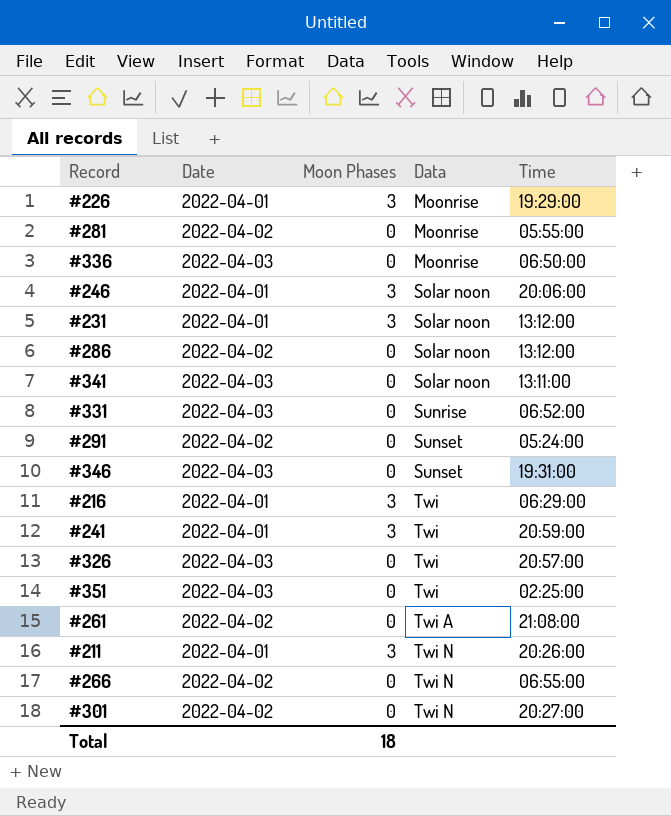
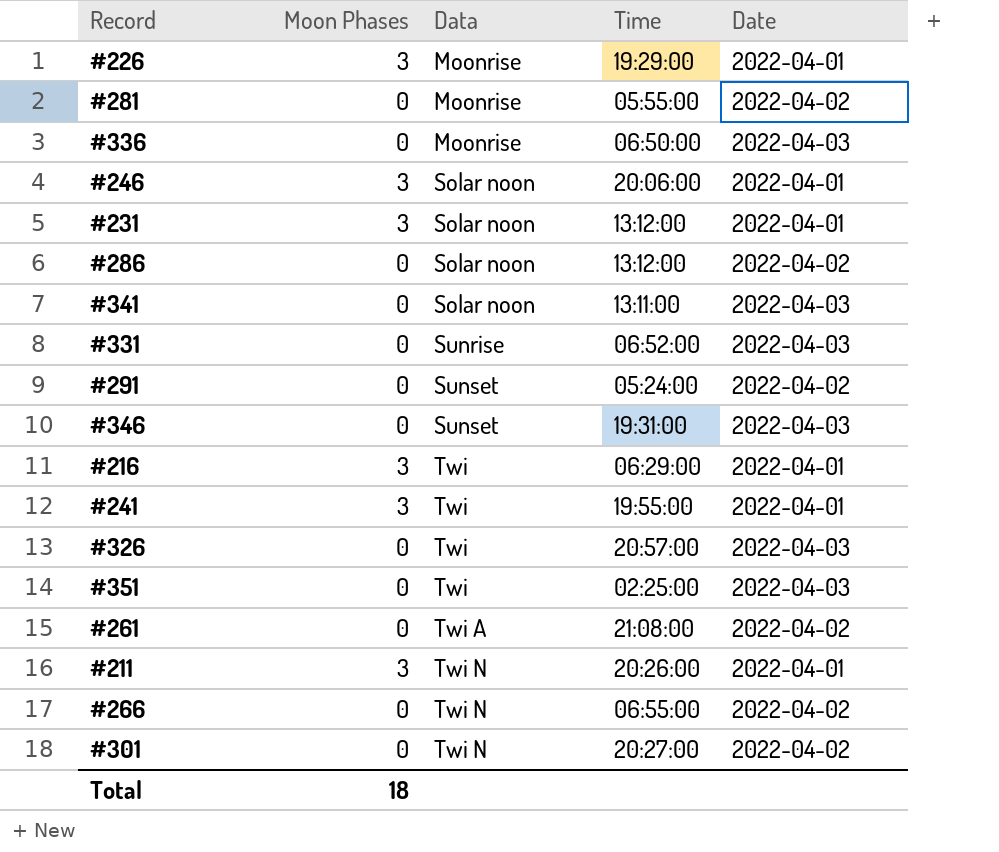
column Date | position: 2 -> 5
#241 | Time: 20:59:00 -> 19:55:00

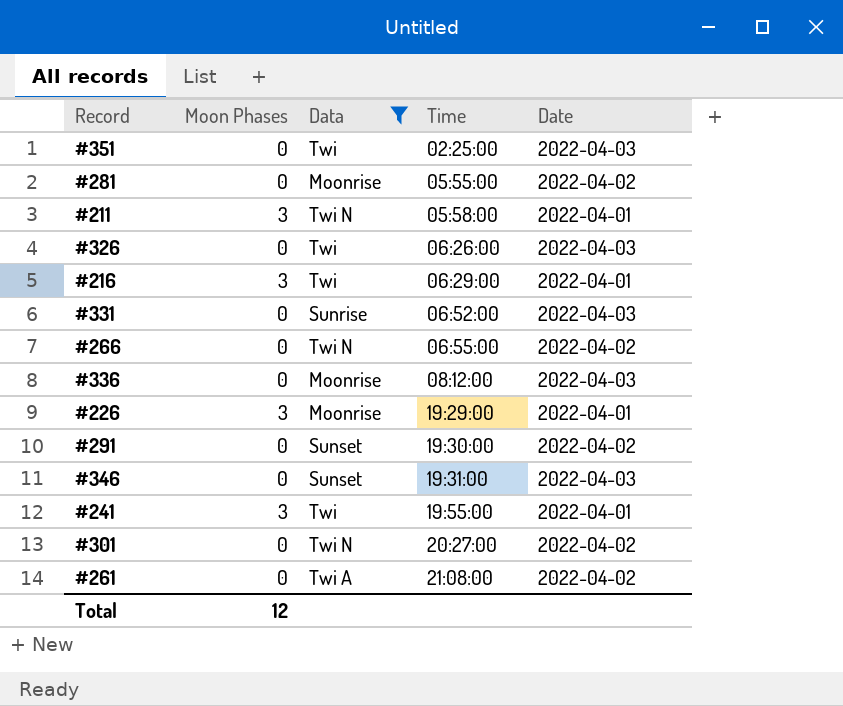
filter: none -> Data != Solar noon
row order: Data ascending -> Time ascending
#211 | Time: 20:26:00 -> 05:58:00
#326 | Time: 20:57:00 -> 06:26:00
#336 | Time: 06:50:00 -> 08:12:00
#291 | Time: 05:24:00 -> 19:30:00
Total | Moon Phases: 18 -> 12

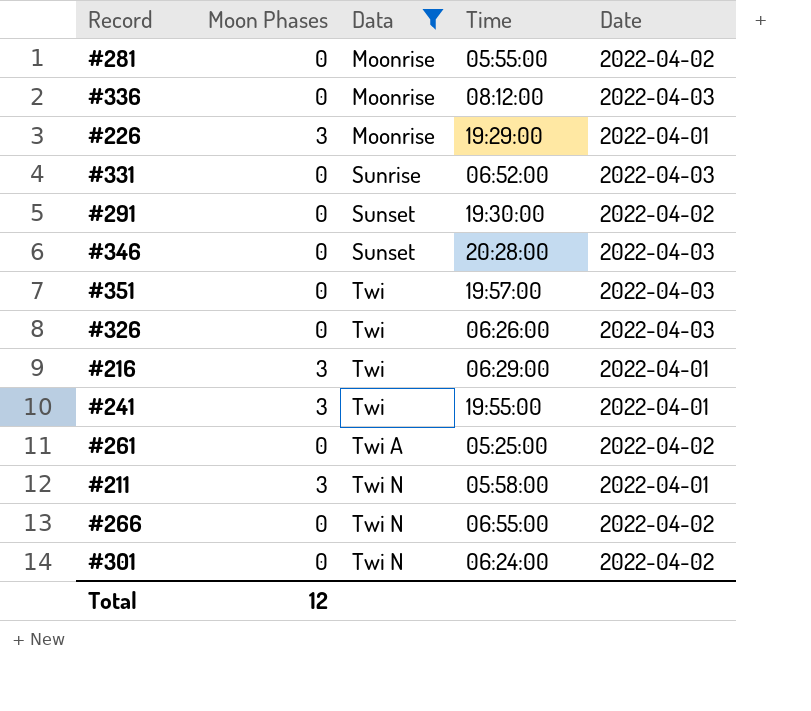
row order: Time ascending -> Data ascending
#346 | Time: 19:31:00 -> 20:28:00
#351 | Time: 02:25:00 -> 19:57:00
#261 | Time: 21:08:00 -> 05:25:00
#301 | Time: 20:27:00 -> 06:24:00

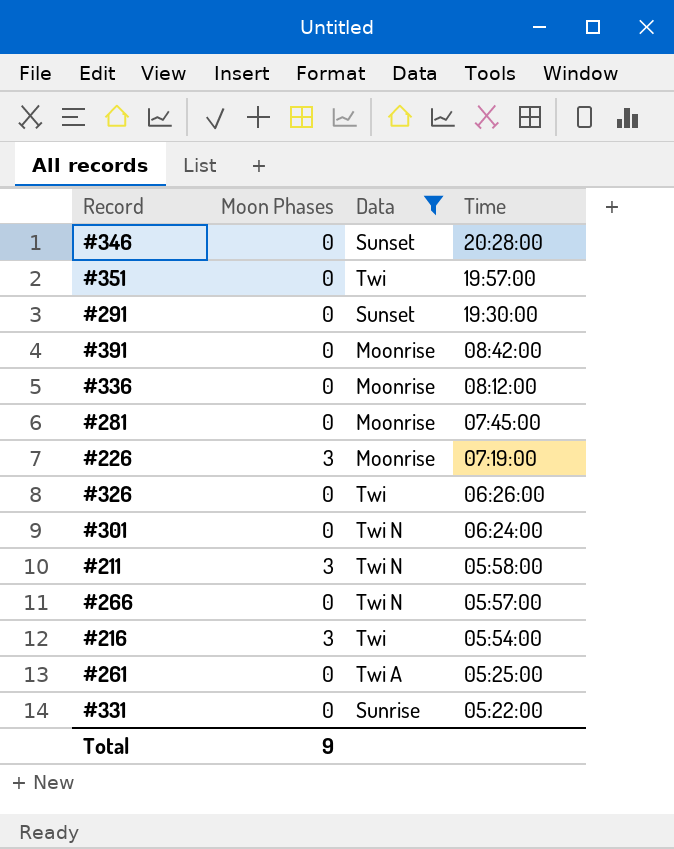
row order: Data ascending -> Time descending
column Date | position: 5 -> none
row #241: 3 | Twi | 19:55:00 | 2022-04-01 -> none
row #391: none -> 0 | Moonrise | 08:42:00
#281 | Time: 05:55:00 -> 07:45:00
#226 | Time: 19:29:00 -> 07:19:00
#266 | Time: 06:55:00 -> 05:57:00
#216 | Time: 06:29:00 -> 05:54:00
#331 | Time: 06:52:00 -> 05:22:00
Total | Moon Phases: 12 -> 9

